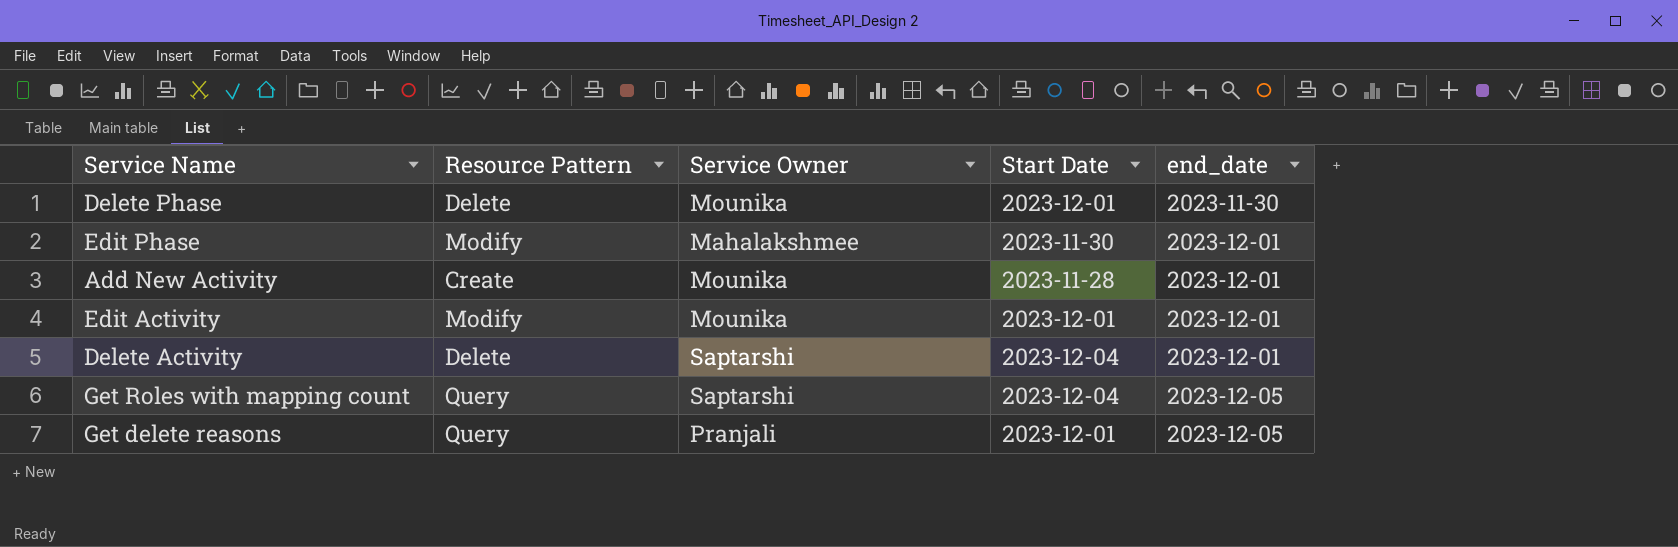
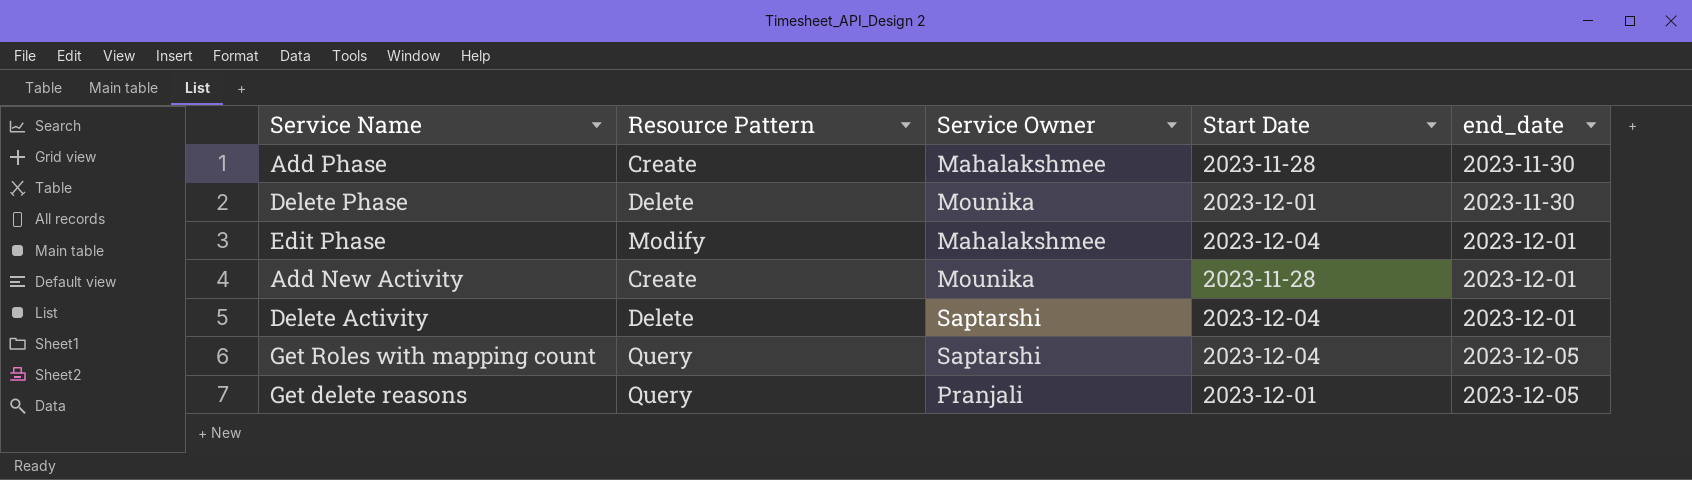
row Edit Activity: Modify | Mounika | 2023-12-01 | 2023-12-01 -> none
row Add Phase: none -> Create | Mahalakshmee | 2023-11-28 | 2023-11-30
Edit Phase | Start Date: 2023-11-30 -> 2023-12-04

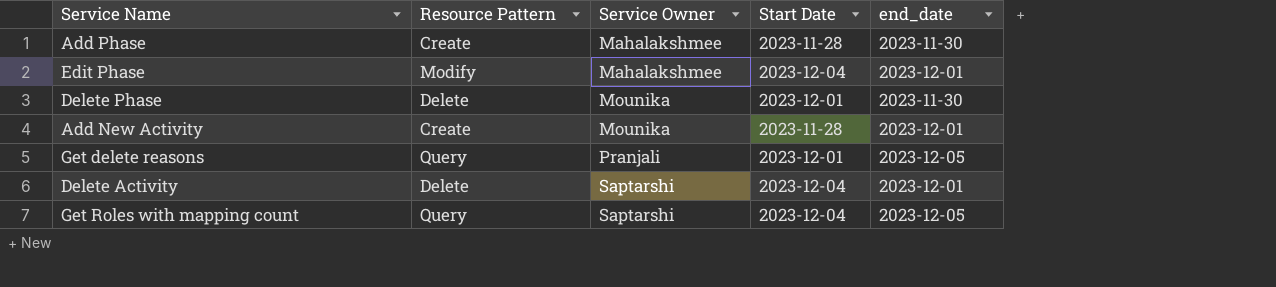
row order: end_date ascending -> Service Owner ascending

